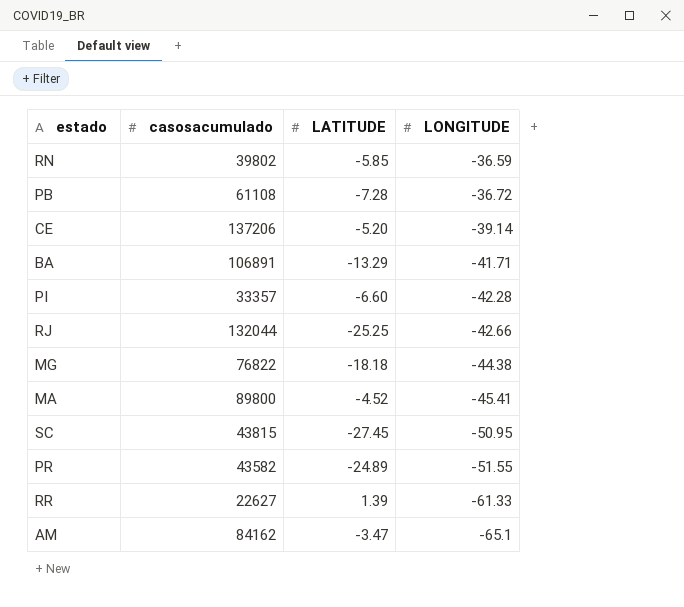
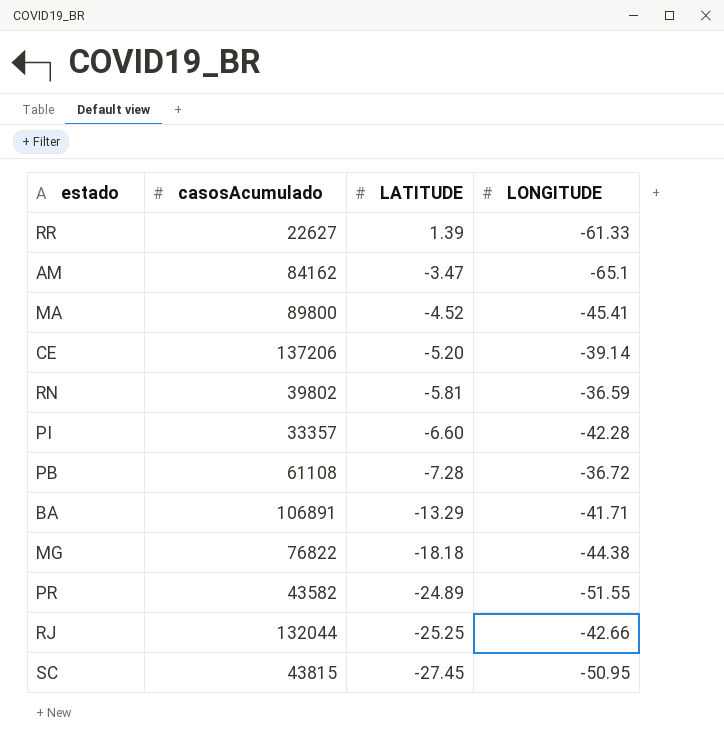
row order: LONGITUDE descending -> LATITUDE descending
column name: casosacumulado -> casosAcumulado
RN | LATITUDE: -5.85 -> -5.81

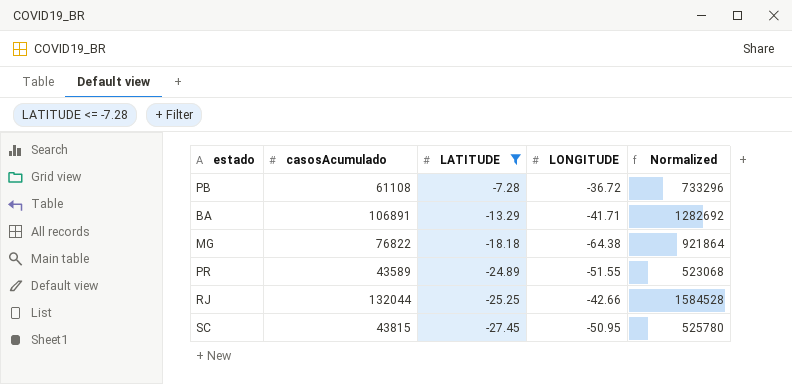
filter: none -> LATITUDE <= -7.28
column Normalized | formula: none -> [casosAcumulado] * 12
MG | LONGITUDE: -44.38 -> -64.38
PR | casosAcumulado: 43582 -> 43589

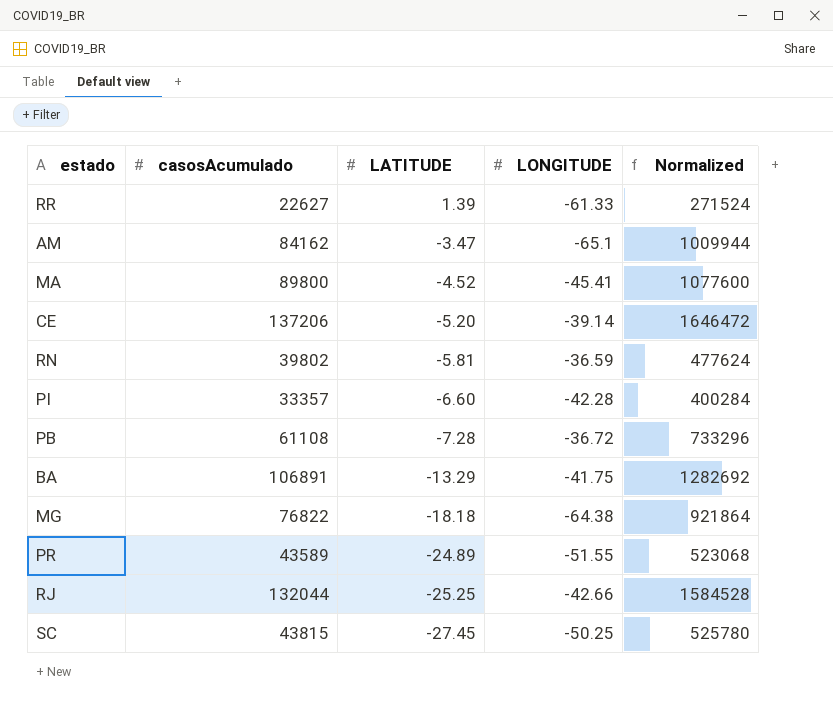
filter: LATITUDE <= -7.28 -> none
BA | LONGITUDE: -41.71 -> -41.75
SC | LONGITUDE: -50.95 -> -50.25

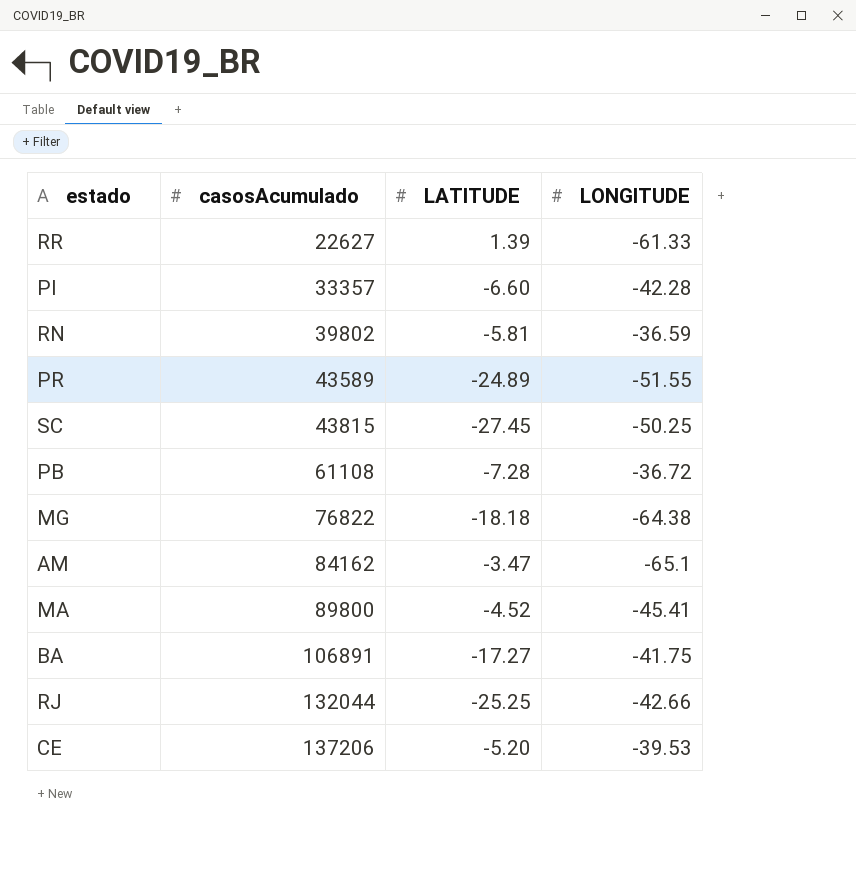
row order: LATITUDE descending -> casosAcumulado ascending
column Normalized | formula: [casosAcumulado] * 12 -> none
BA | LATITUDE: -13.29 -> -17.27
CE | LONGITUDE: -39.14 -> -39.53

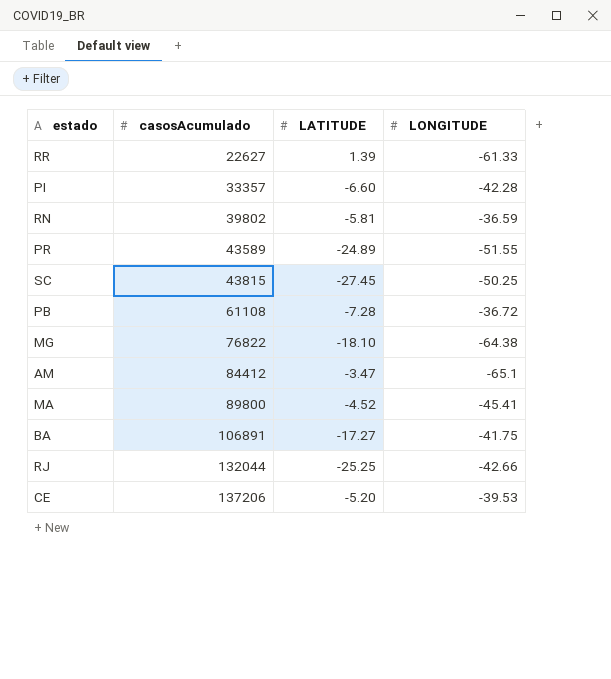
MG | LATITUDE: -18.18 -> -18.10
AM | casosAcumulado: 84162 -> 84412

